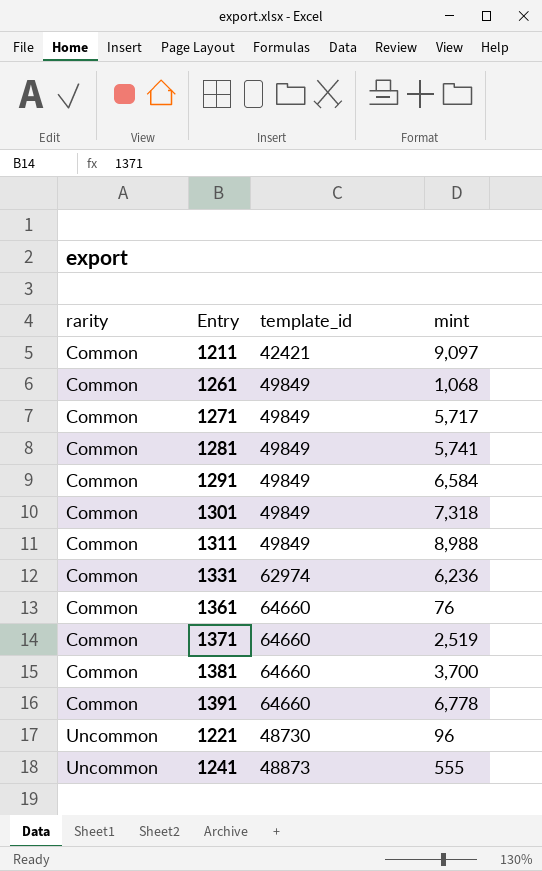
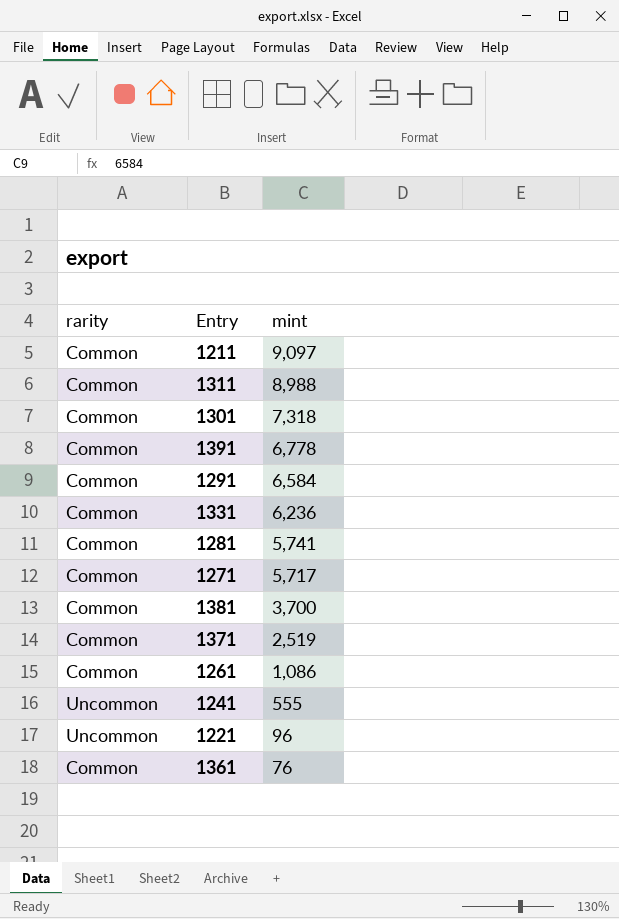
row order: rarity ascending -> mint descending
column template_id | position: 3 -> none
1261 | mint: 1,068 -> 1,086

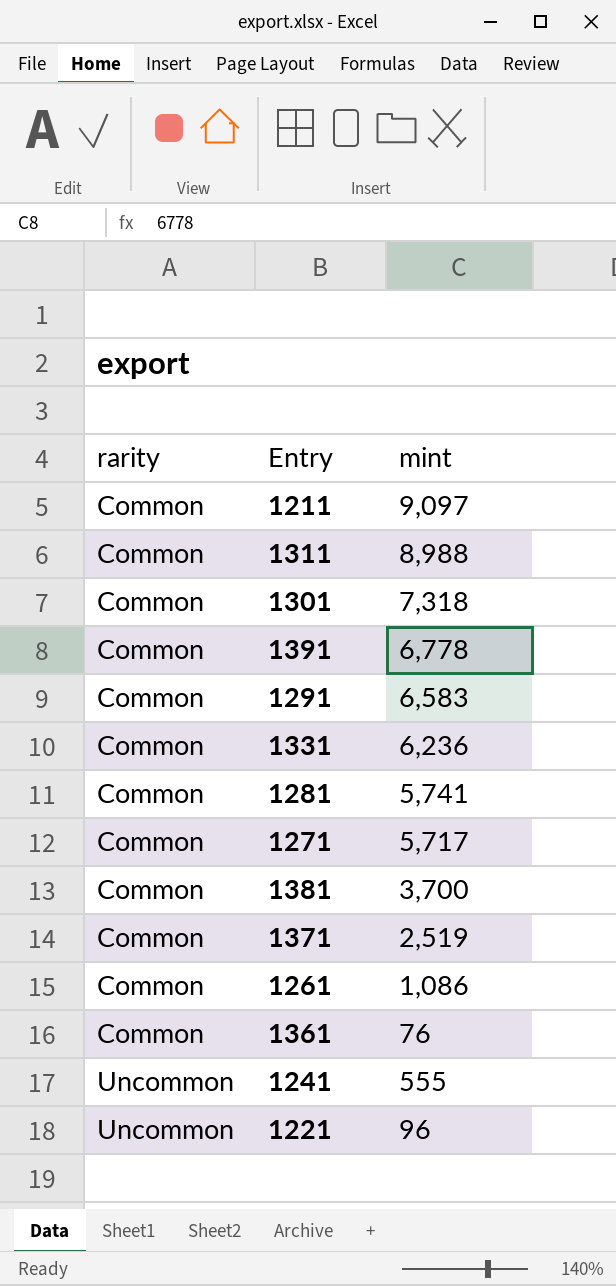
row order: mint descending -> rarity ascending
1291 | mint: 6,584 -> 6,583

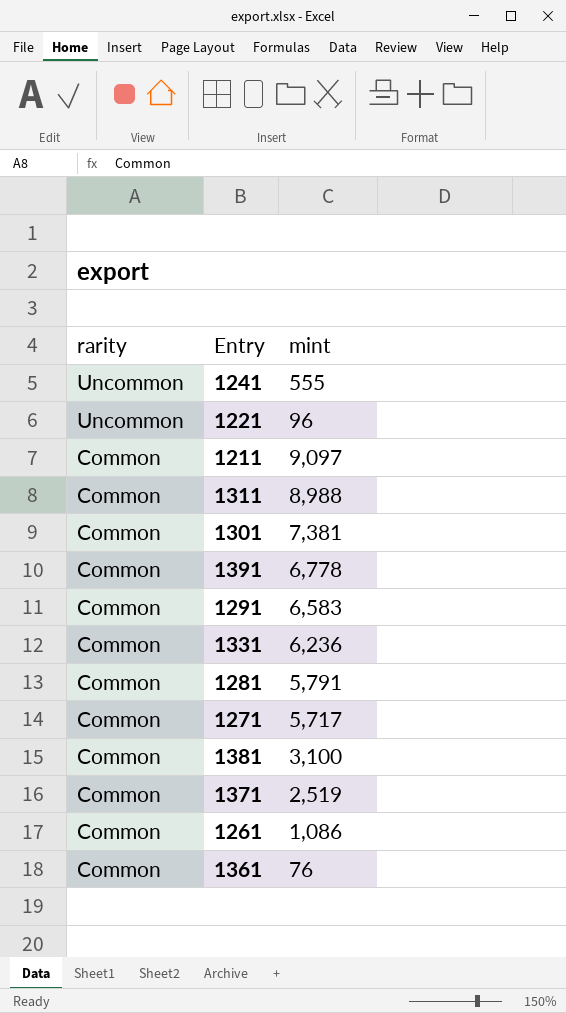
row order: rarity ascending -> rarity descending
1301 | mint: 7,318 -> 7,381
1281 | mint: 5,741 -> 5,791
1381 | mint: 3,700 -> 3,100

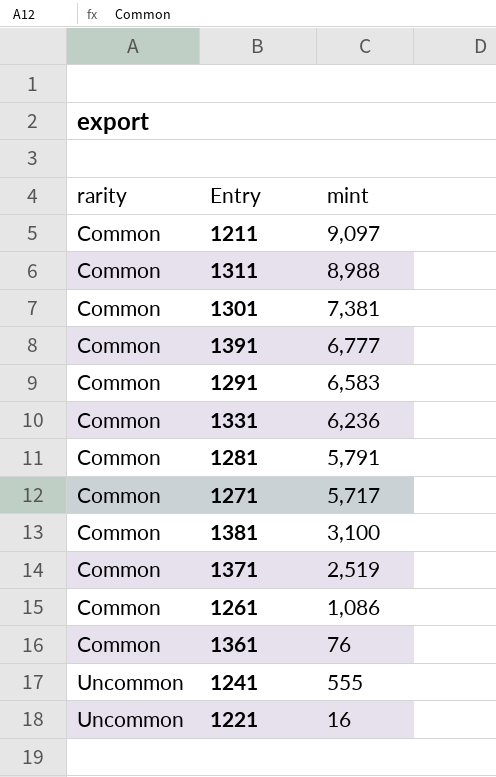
row order: rarity descending -> rarity ascending
1391 | mint: 6,778 -> 6,777
1221 | mint: 96 -> 16

